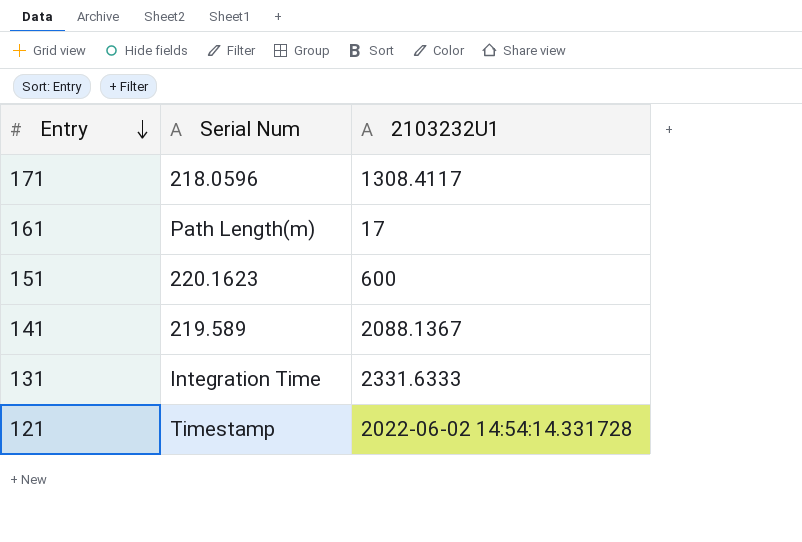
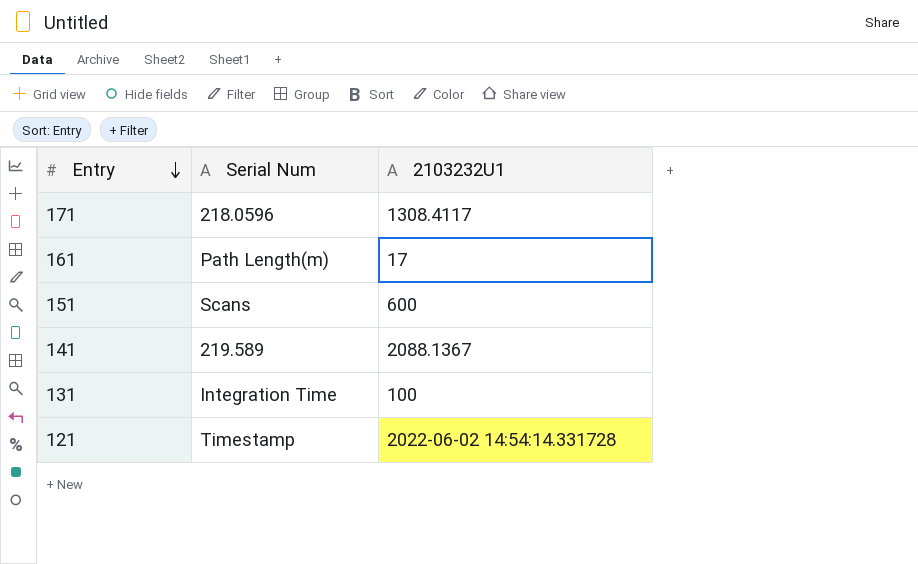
151 | Serial Num: 220.1623 -> Scans
131 | 2103232U1: 2331.6333 -> 100

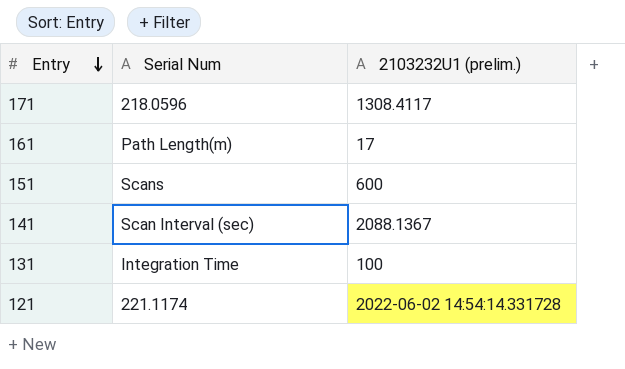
column name: 2103232U1 -> 2103232U1 (prelim.)
141 | Serial Num: 219.589 -> Scan Interval (sec)
121 | Serial Num: Timestamp -> 221.1174

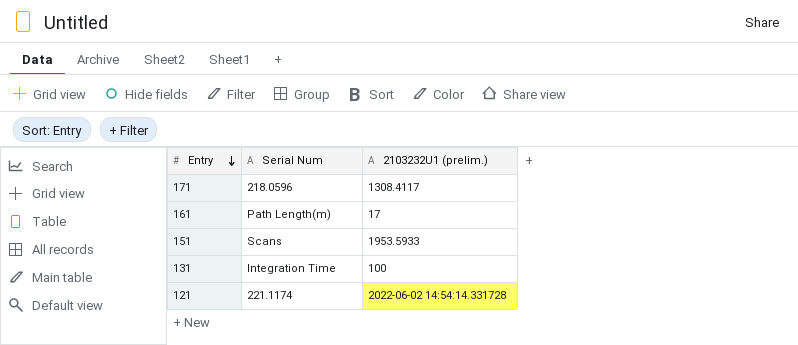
row 141: Scan Interval (sec) | 2088.1367 -> none
151 | 2103232U1 (prelim.): 600 -> 1953.5933

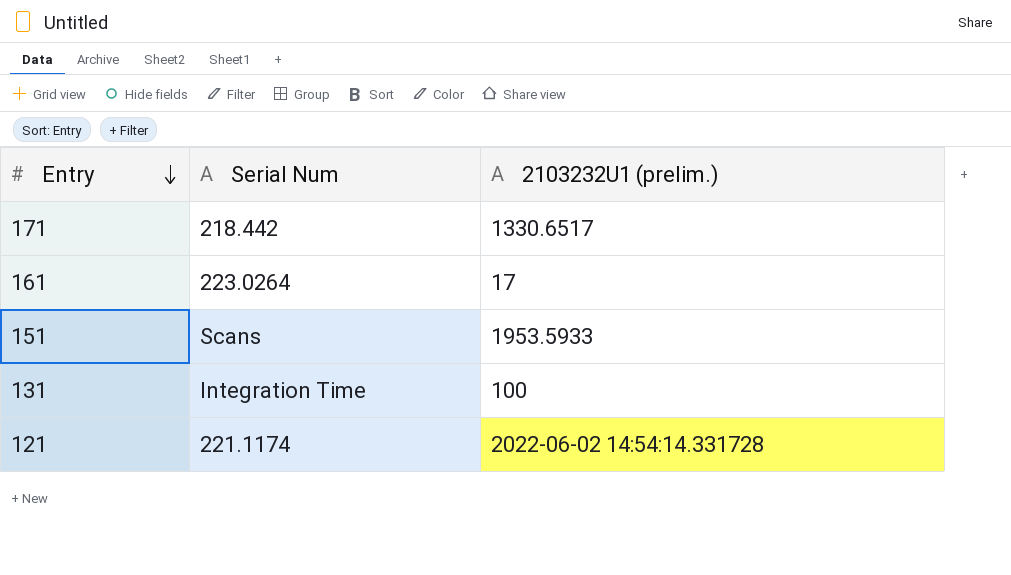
171 | Serial Num: 218.0596 -> 218.442
171 | 2103232U1 (prelim.): 1308.4117 -> 1330.6517
161 | Serial Num: Path Length(m) -> 223.0264

